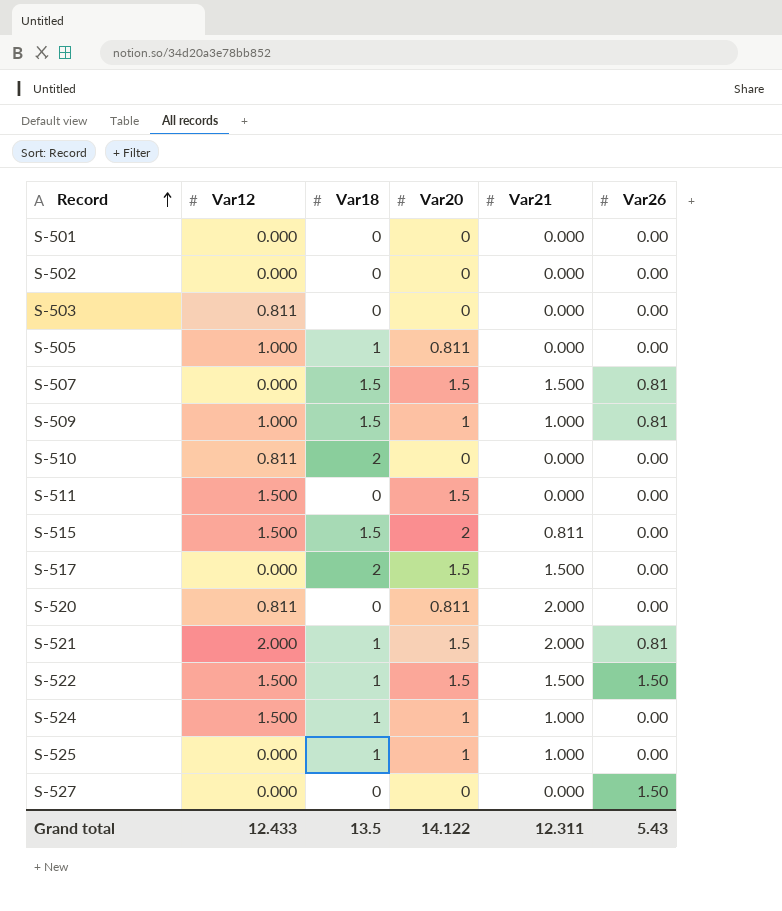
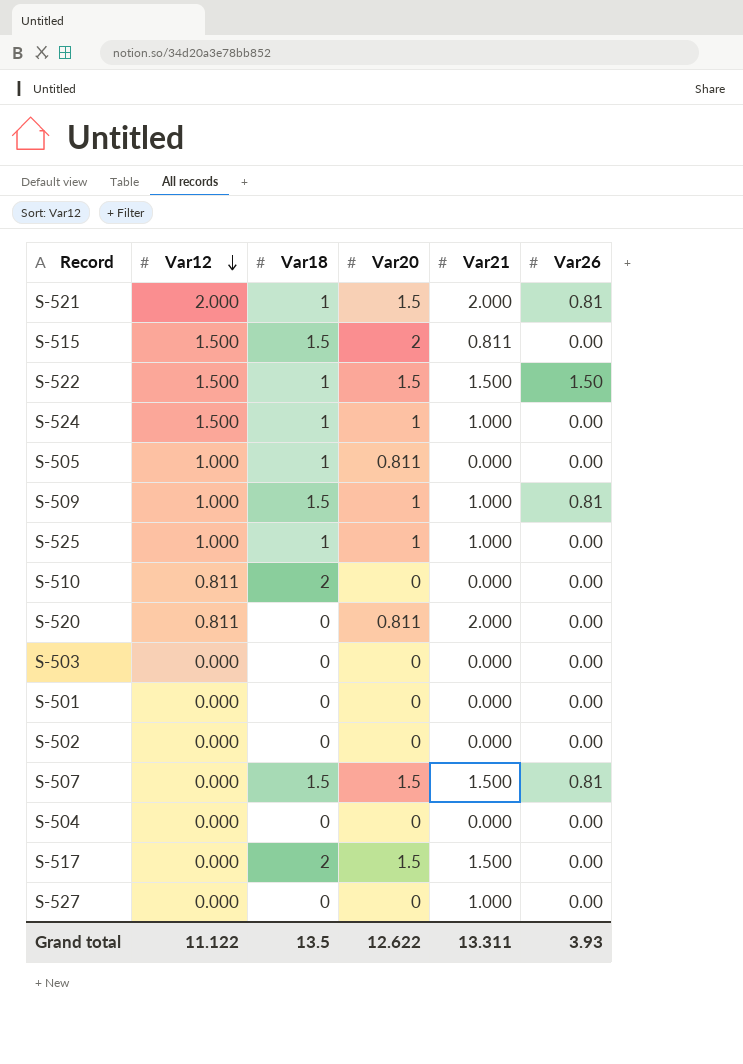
row order: Record ascending -> Var12 descending
row S-511: 1.500 | 0 | 1.5 | 0.000 | 0.00 -> none
S-525 | Var12: 0.000 -> 1.000
S-503 | Var12: 0.811 -> 0.000
row S-504: none -> 0.000 | 0 | 0 | 0.000 | 0.00
S-527 | Var21: 0.000 -> 1.000
S-527 | Var26: 1.50 -> 0.00
Grand total | Var12: 12.433 -> 11.122
Grand total | Var20: 14.122 -> 12.622
Grand total | Var21: 12.311 -> 13.311
Grand total | Var26: 5.43 -> 3.93

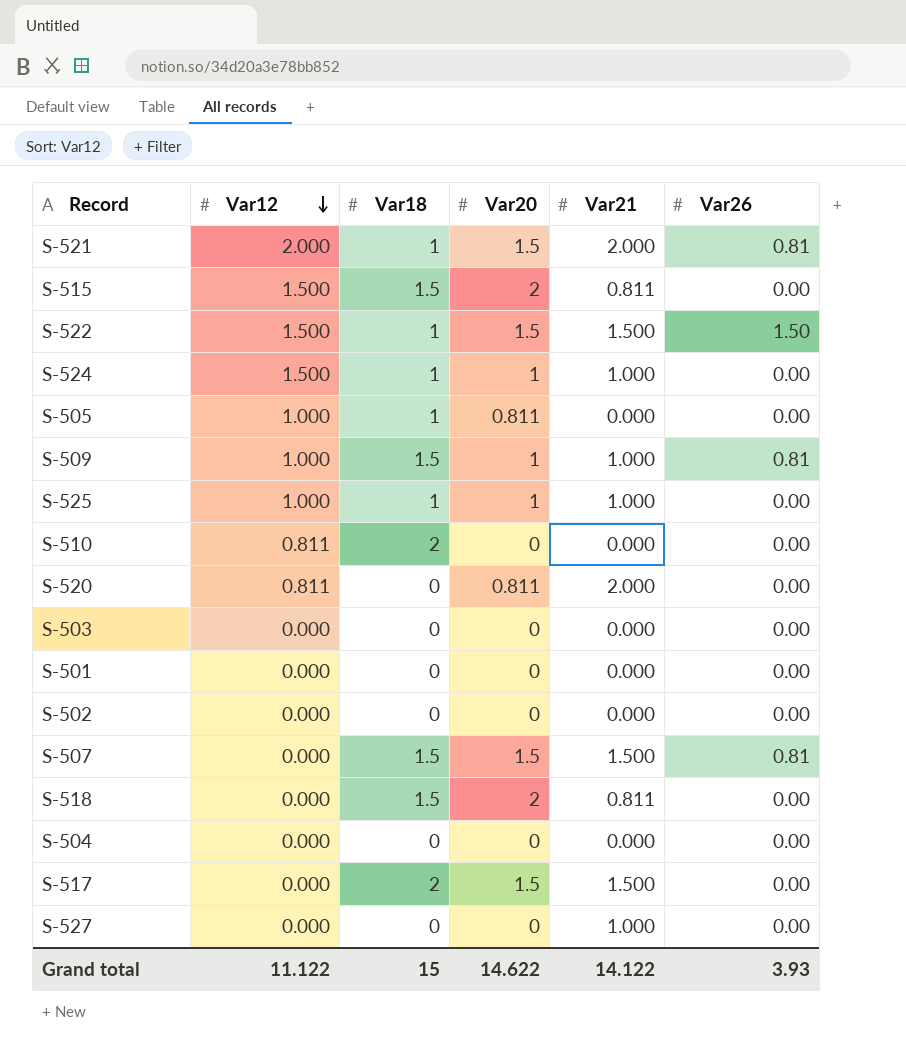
row S-518: none -> 0.000 | 1.5 | 2 | 0.811 | 0.00
Grand total | Var18: 13.5 -> 15
Grand total | Var20: 12.622 -> 14.622
Grand total | Var21: 13.311 -> 14.122

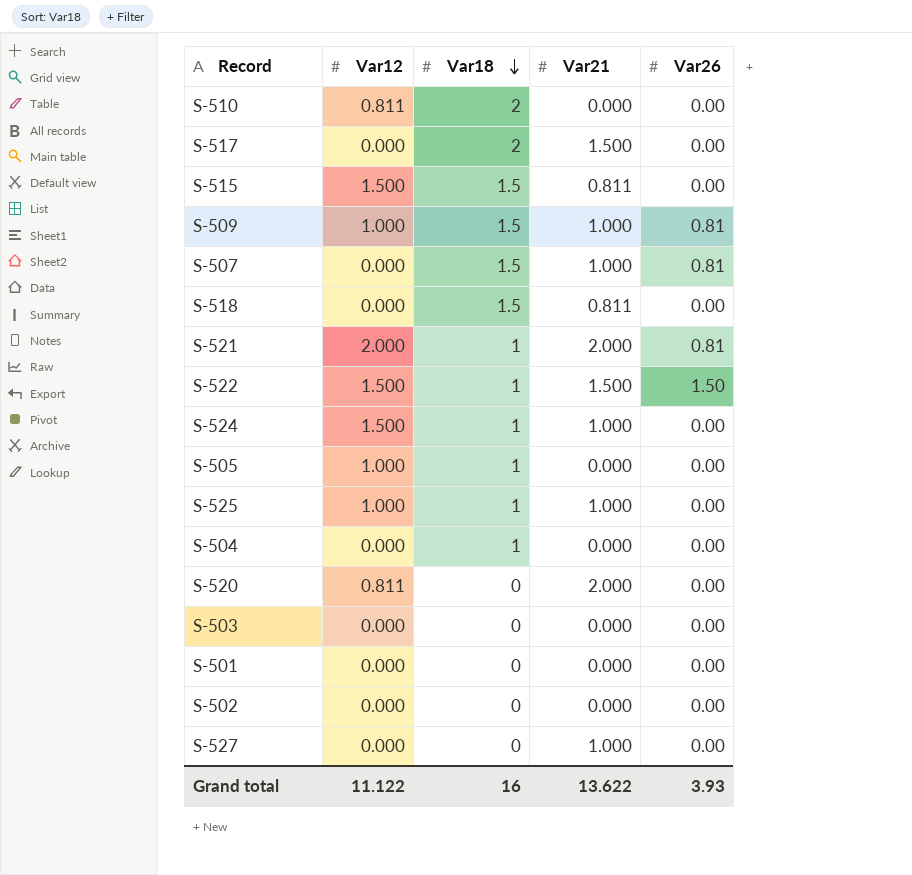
row order: Var12 descending -> Var18 descending
column Var20 | position: 4 -> none
S-507 | Var21: 1.500 -> 1.000
S-504 | Var18: 0 -> 1
Grand total | Var18: 15 -> 16
Grand total | Var21: 14.122 -> 13.622

